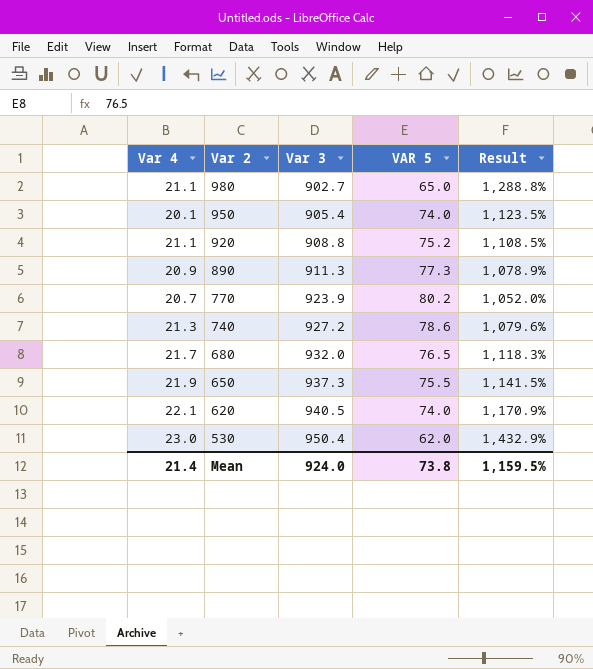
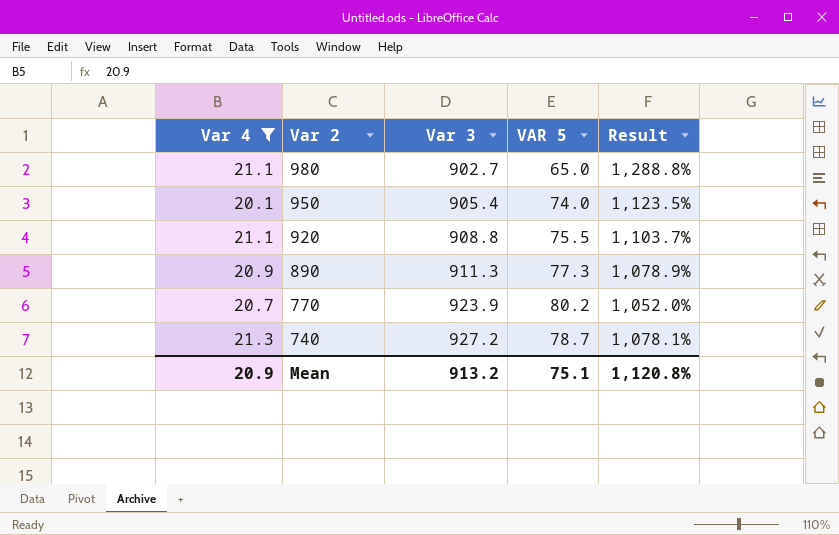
filter: none -> Var 4 <= 21.3
920 | VAR 5: 75.2 -> 75.5
920 | Result: 1,108.5% -> 1,103.7%
740 | VAR 5: 78.6 -> 78.7
740 | Result: 1,079.6% -> 1,078.1%
Mean | Var 4: 21.4 -> 20.9
Mean | Var 3: 924.0 -> 913.2
Mean | VAR 5: 73.8 -> 75.1
Mean | Result: 1,159.5% -> 1,120.8%

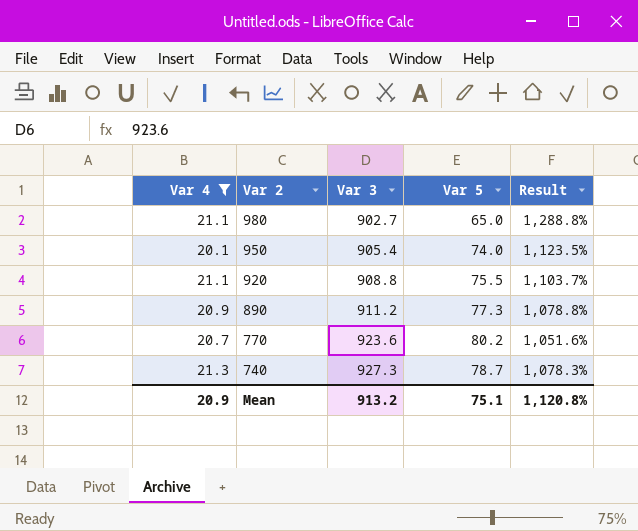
column name: VAR 5 -> Var 5
890 | Var 3: 911.3 -> 911.2
890 | Result: 1,078.9% -> 1,078.8%
770 | Var 3: 923.9 -> 923.6
770 | Result: 1,052.0% -> 1,051.6%
740 | Var 3: 927.2 -> 927.3
740 | Result: 1,078.1% -> 1,078.3%

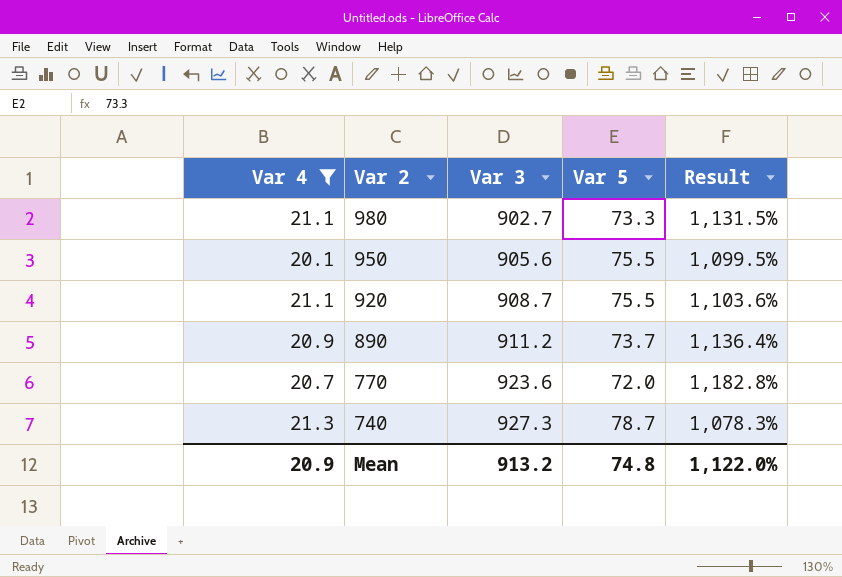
980 | Var 5: 65.0 -> 73.3
980 | Result: 1,288.8% -> 1,131.5%
950 | Var 3: 905.4 -> 905.6
950 | Var 5: 74.0 -> 75.5
950 | Result: 1,123.5% -> 1,099.5%
920 | Var 3: 908.8 -> 908.7
920 | Result: 1,103.7% -> 1,103.6%
890 | Var 5: 77.3 -> 73.7
890 | Result: 1,078.8% -> 1,136.4%
770 | Var 5: 80.2 -> 72.0
770 | Result: 1,051.6% -> 1,182.8%
Mean | Var 5: 75.1 -> 74.8
Mean | Result: 1,120.8% -> 1,122.0%

